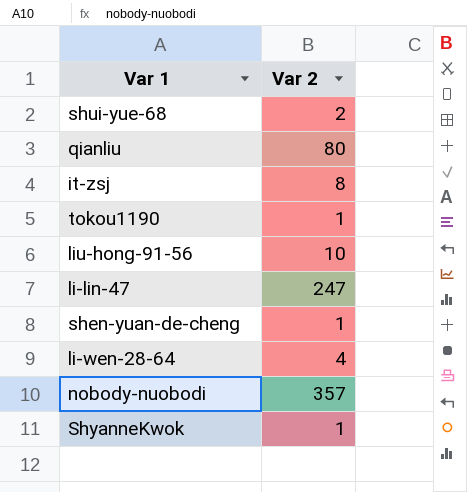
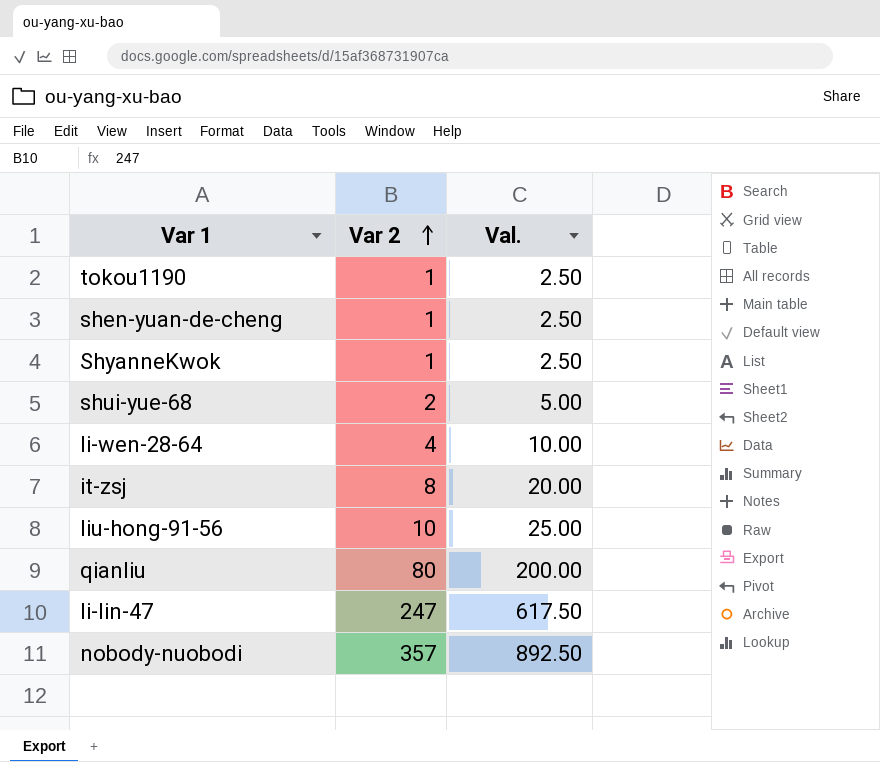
row order: none -> Var 2 ascending
column Val. | formula: none -> [Var 2] * 2.5

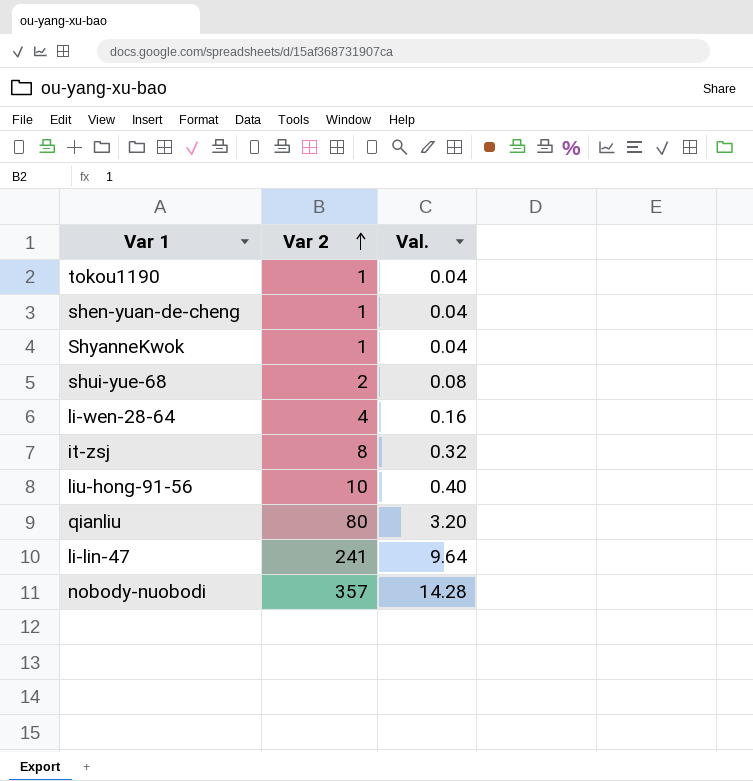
column Val. | formula: [Var 2] * 2.5 -> [Var 2] * 0.04
li-lin-47 | Var 2: 247 -> 241

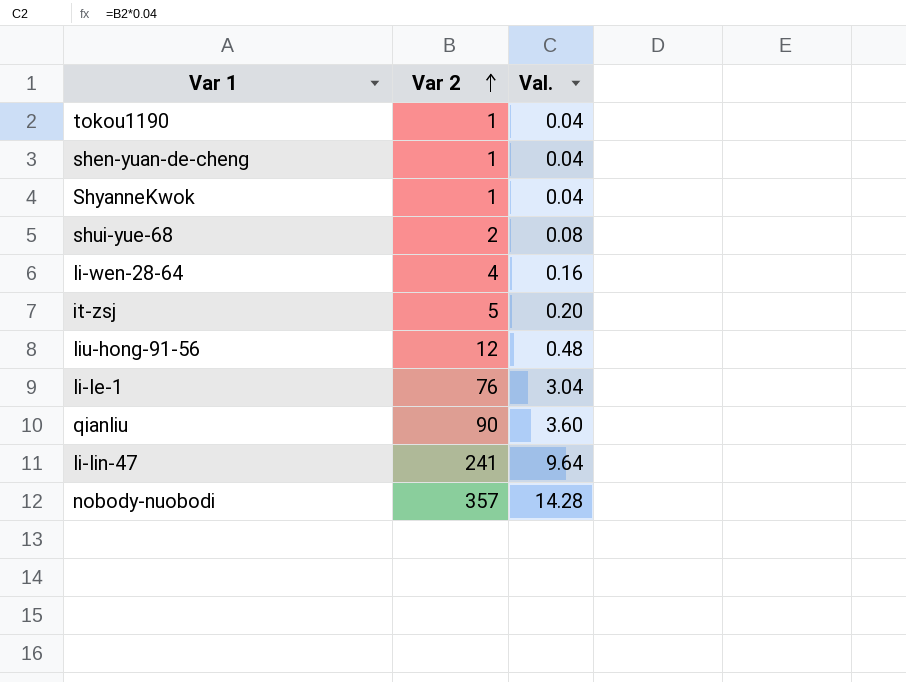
it-zsj | Var 2: 8 -> 5
it-zsj | Val.: 0.32 -> 0.20
liu-hong-91-56 | Var 2: 10 -> 12
liu-hong-91-56 | Val.: 0.40 -> 0.48
row li-le-1: none -> 76 | 3.04
qianliu | Var 2: 80 -> 90
qianliu | Val.: 3.20 -> 3.60

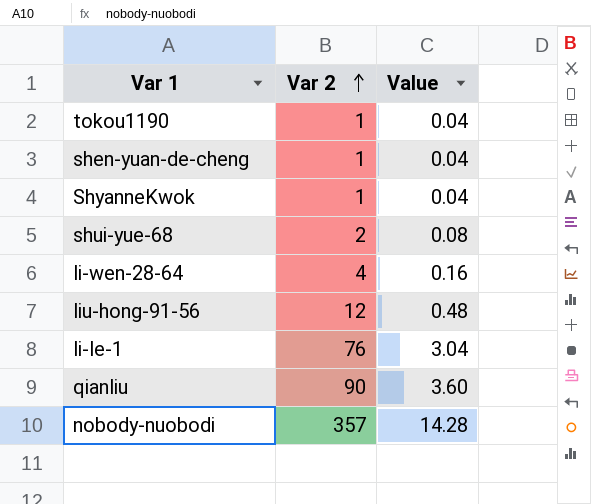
column name: Val. -> Value
row it-zsj: 5 | 0.20 -> none
row li-lin-47: 241 | 9.64 -> none

